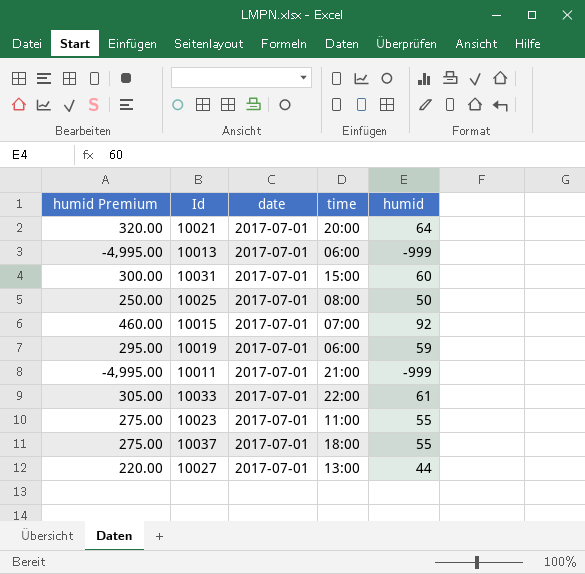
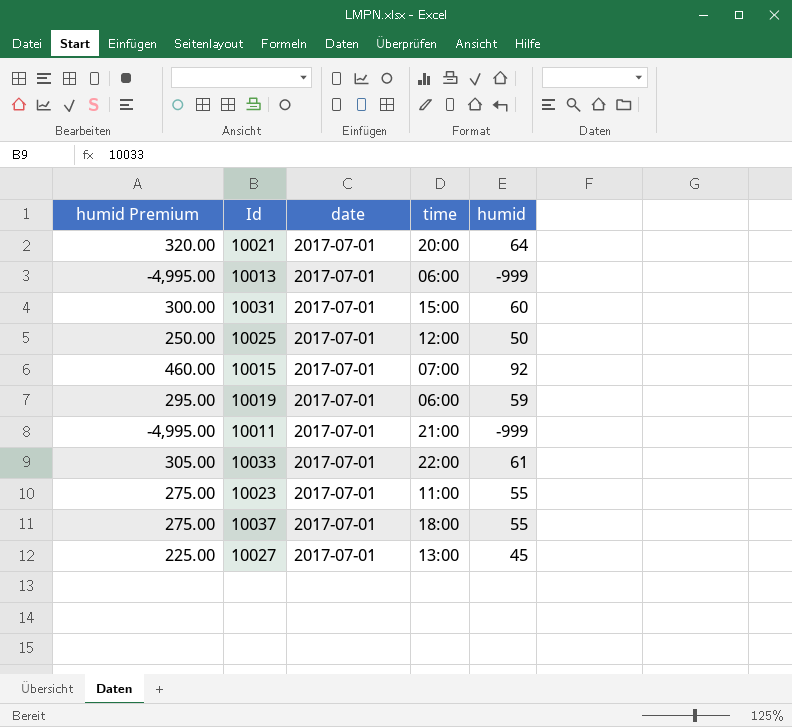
10025 | time: 08:00 -> 12:00
10027 | humid Premium: 220.00 -> 225.00
10027 | humid: 44 -> 45

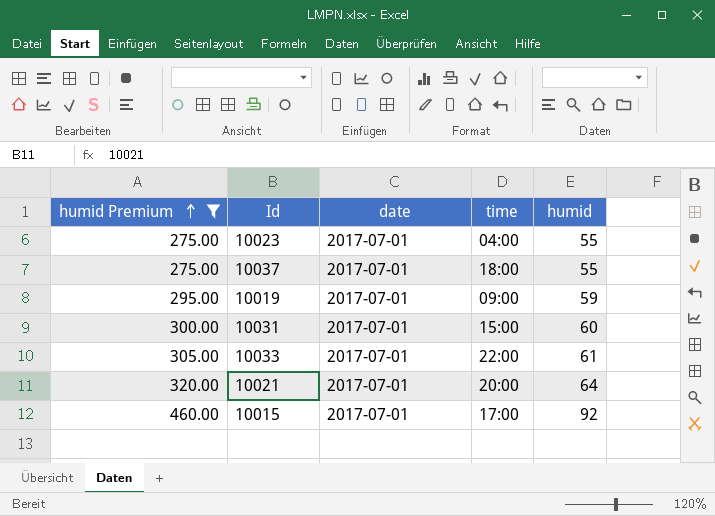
filter: none -> humid Premium >= 275.00
row order: none -> humid Premium ascending
10023 | time: 11:00 -> 04:00
10019 | time: 06:00 -> 09:00
10015 | time: 07:00 -> 17:00

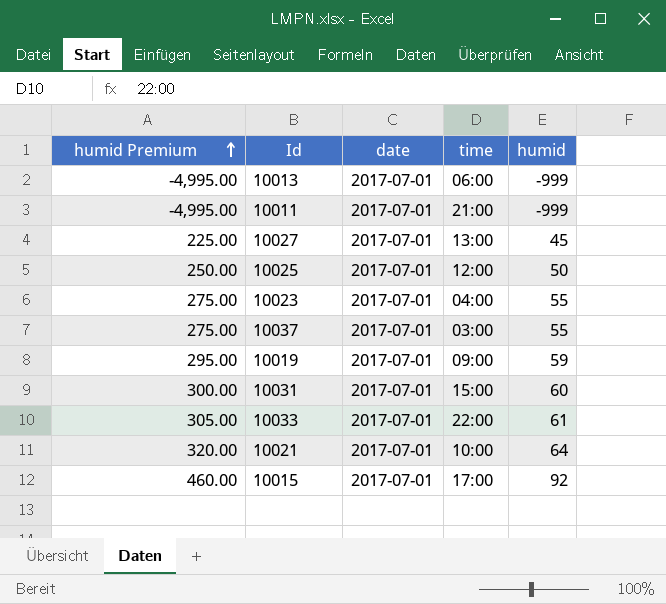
filter: humid Premium >= 275.00 -> none
10037 | time: 18:00 -> 03:00
10021 | time: 20:00 -> 10:00

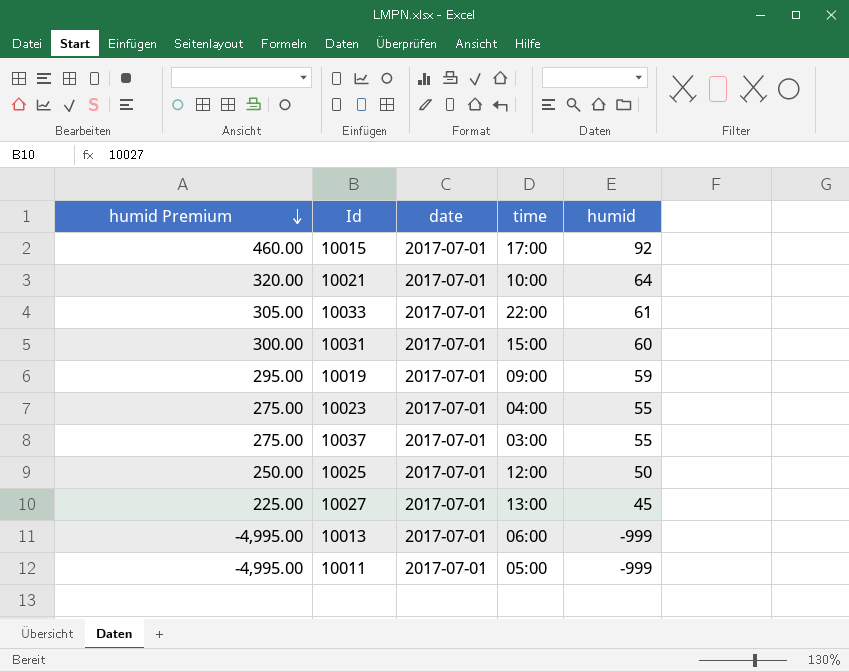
row order: humid Premium ascending -> humid Premium descending
10011 | time: 21:00 -> 05:00

